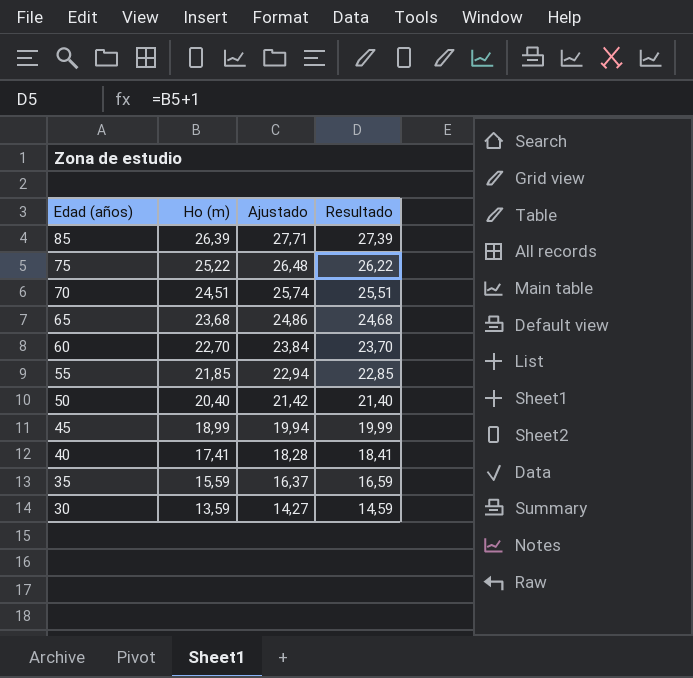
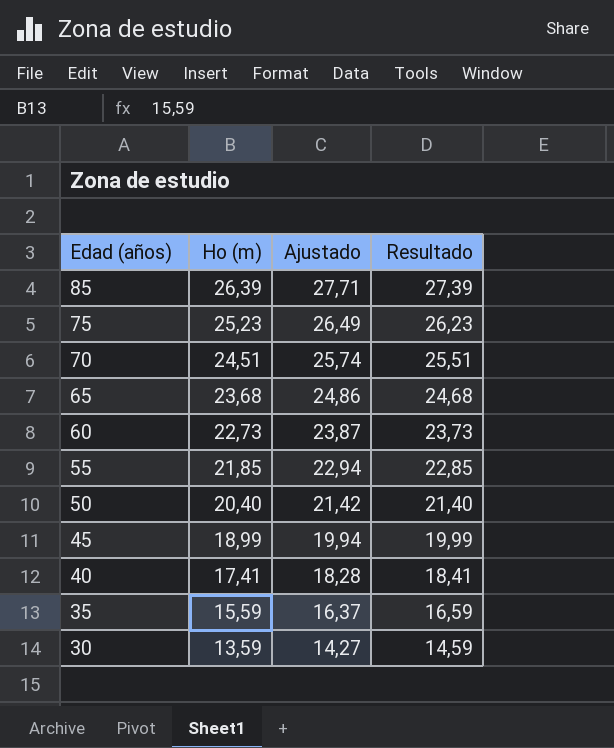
75 | Ho (m): 25,22 -> 25,23
75 | Ajustado: 26,48 -> 26,49
75 | Resultado: 26,22 -> 26,23
60 | Ho (m): 22,70 -> 22,73
60 | Ajustado: 23,84 -> 23,87
60 | Resultado: 23,70 -> 23,73

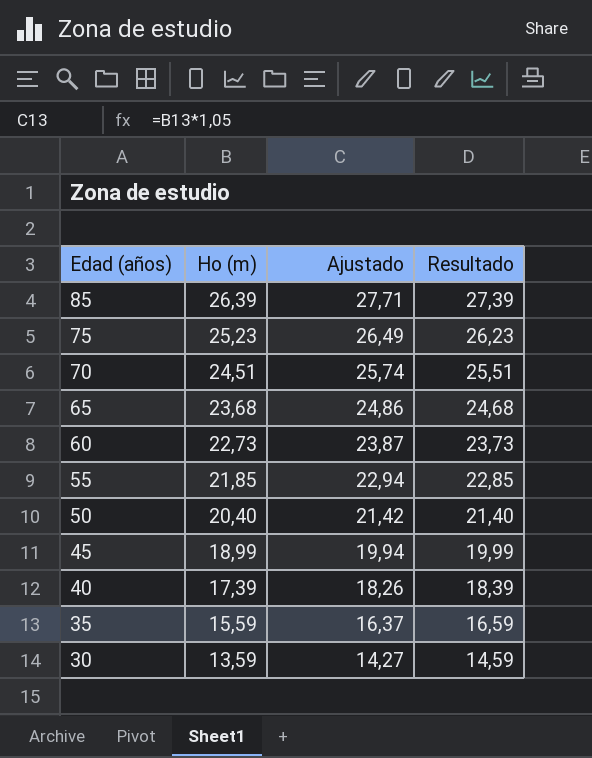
40 | Ho (m): 17,41 -> 17,39
40 | Ajustado: 18,28 -> 18,26
40 | Resultado: 18,41 -> 18,39

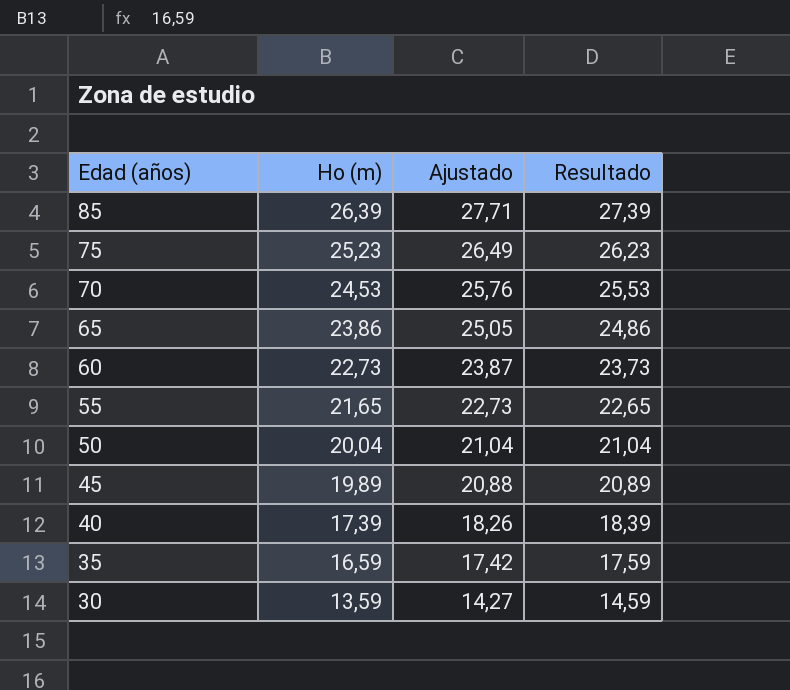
70 | Ho (m): 24,51 -> 24,53
70 | Ajustado: 25,74 -> 25,76
70 | Resultado: 25,51 -> 25,53
65 | Ho (m): 23,68 -> 23,86
65 | Ajustado: 24,86 -> 25,05
65 | Resultado: 24,68 -> 24,86
55 | Ho (m): 21,85 -> 21,65
55 | Ajustado: 22,94 -> 22,73
55 | Resultado: 22,85 -> 22,65
50 | Ho (m): 20,40 -> 20,04
50 | Ajustado: 21,42 -> 21,04
50 | Resultado: 21,40 -> 21,04
45 | Ho (m): 18,99 -> 19,89
45 | Ajustado: 19,94 -> 20,88
45 | Resultado: 19,99 -> 20,89
35 | Ho (m): 15,59 -> 16,59
35 | Ajustado: 16,37 -> 17,42
35 | Resultado: 16,59 -> 17,59

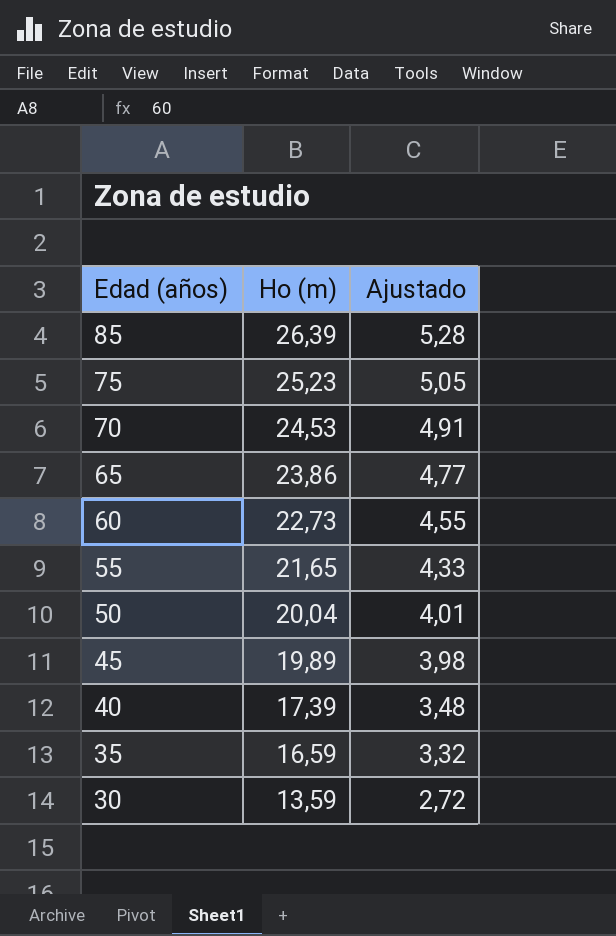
column Resultado | formula: [Ho (m)] + 1 -> none
column Ajustado | formula: [Ho (m)] * 1,05 -> [Ho (m)] * 0,2

